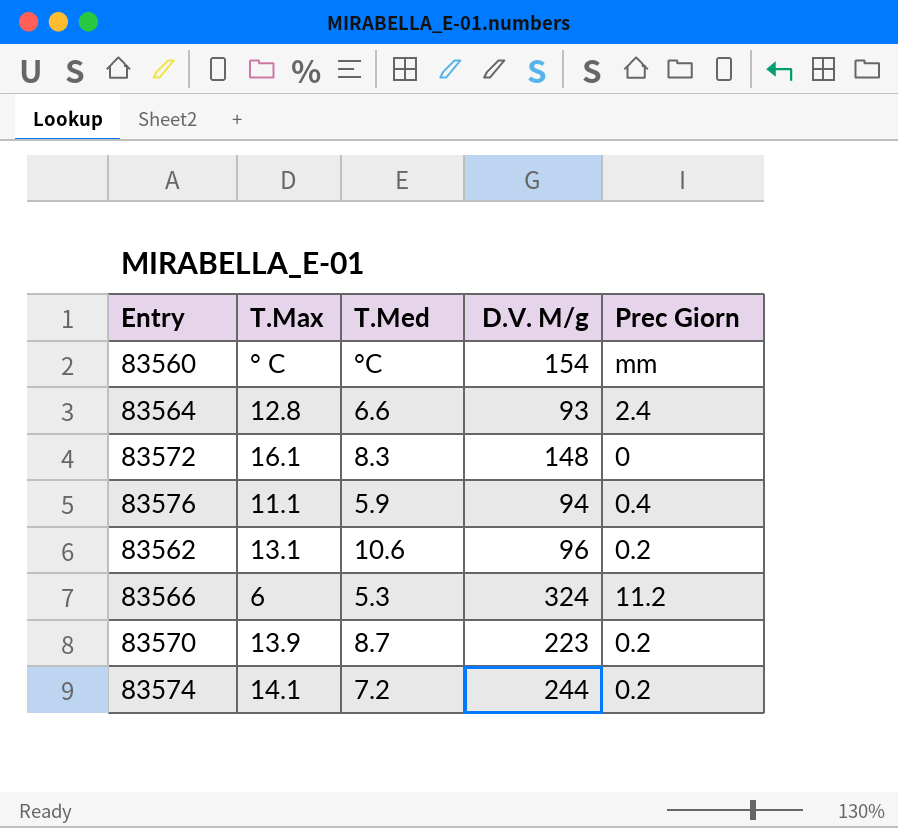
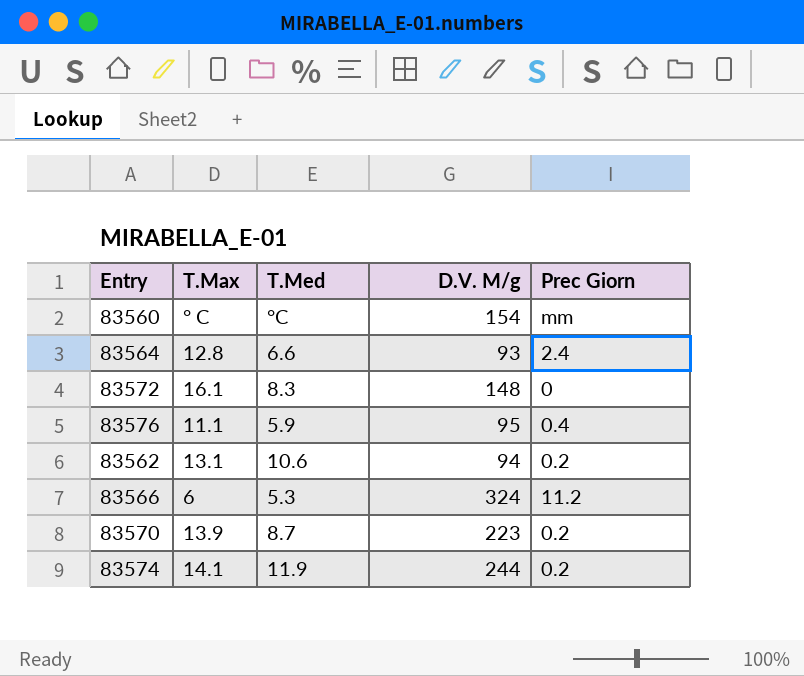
83576 | D.V. M/g: 94 -> 95
83562 | D.V. M/g: 96 -> 94
83574 | T.Med: 7.2 -> 11.9

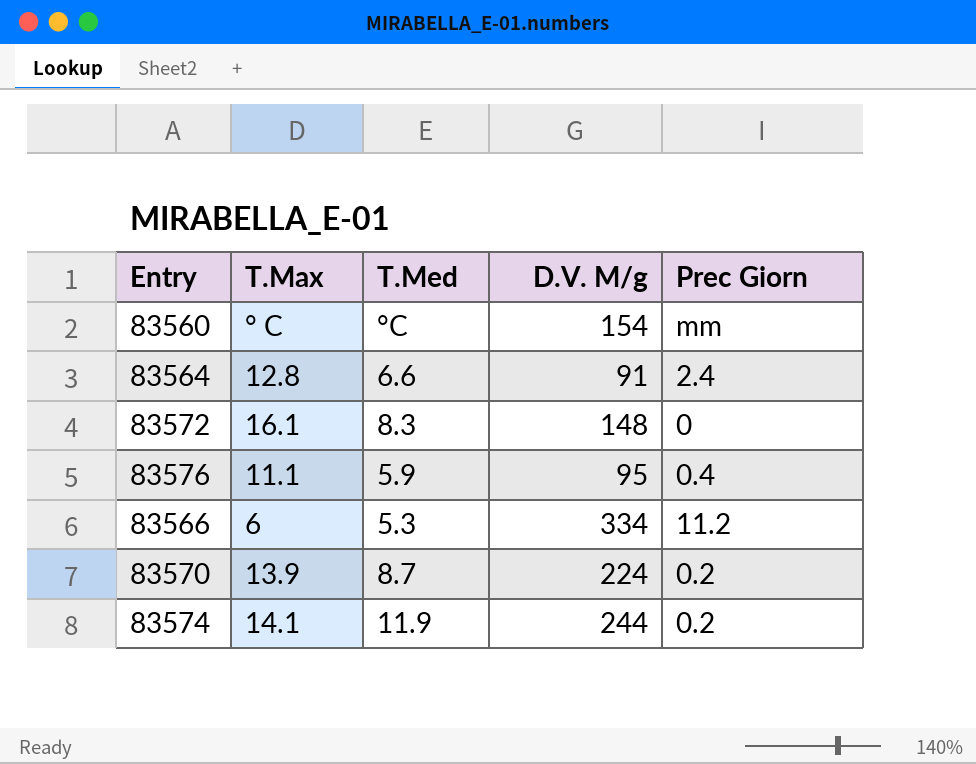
row 83562: 13.1 | 10.6 | 94 | 0.2 -> none
83564 | D.V. M/g: 93 -> 91
83566 | D.V. M/g: 324 -> 334
83570 | D.V. M/g: 223 -> 224

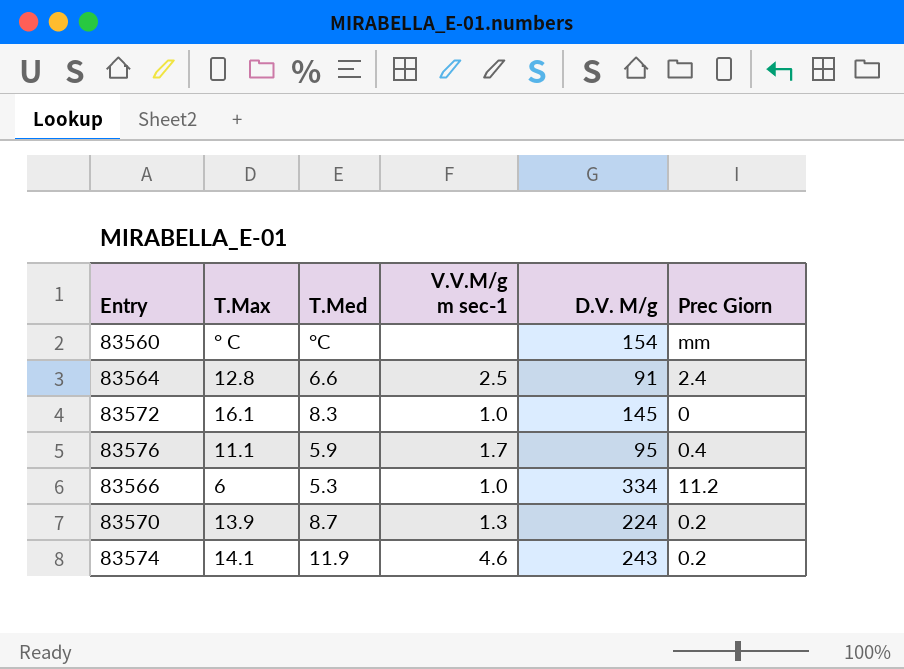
column V.V.M/g m sec-1 | position: none -> 4
83572 | D.V. M/g: 148 -> 145
83574 | D.V. M/g: 244 -> 243

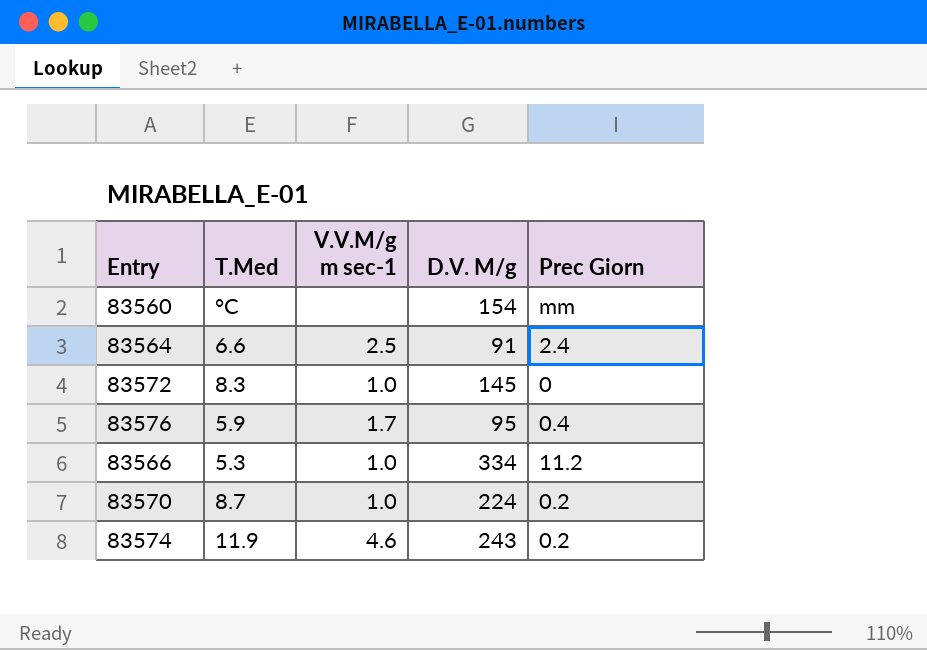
column T.Max | position: 2 -> none
83570 | V.V.M/g m sec-1: 1.3 -> 1.0

